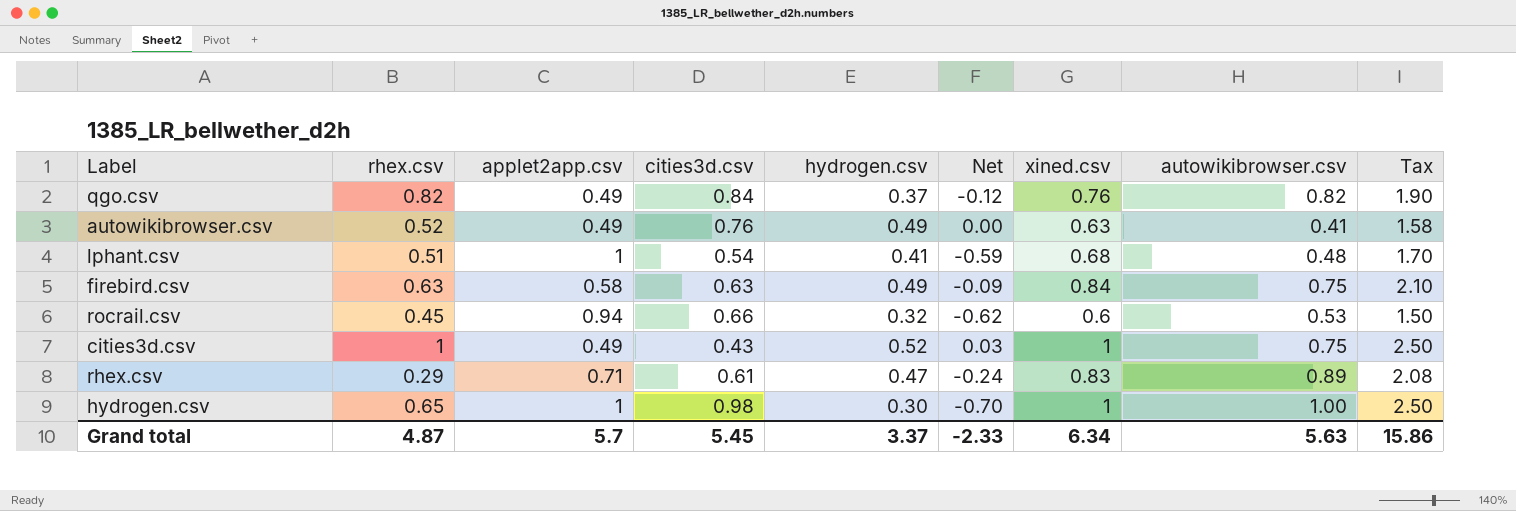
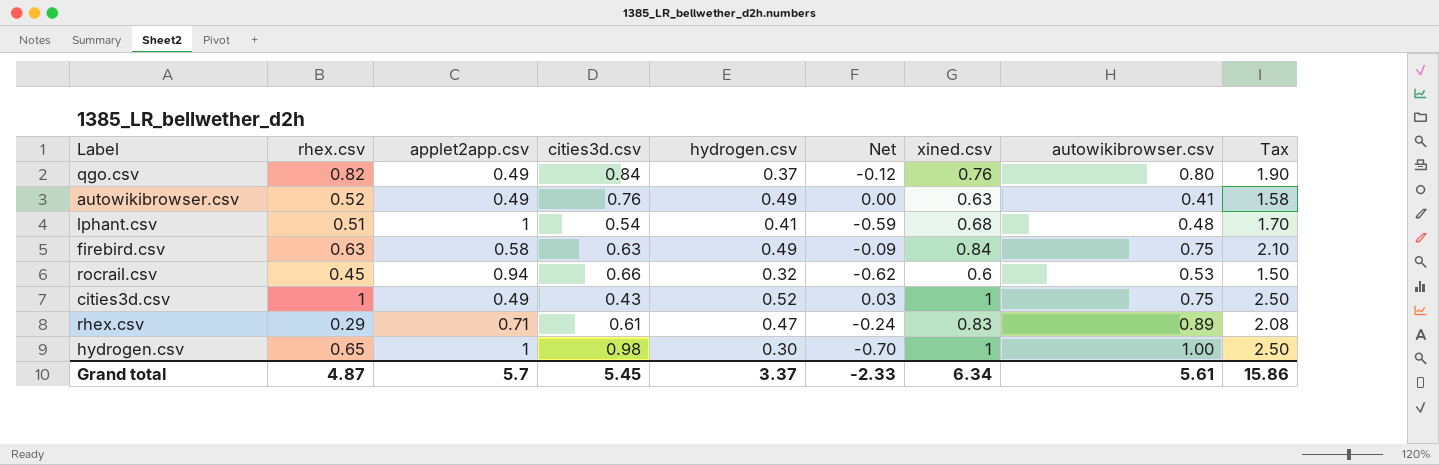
qgo.csv | autowikibrowser.csv: 0.82 -> 0.80
Grand total | autowikibrowser.csv: 5.63 -> 5.61

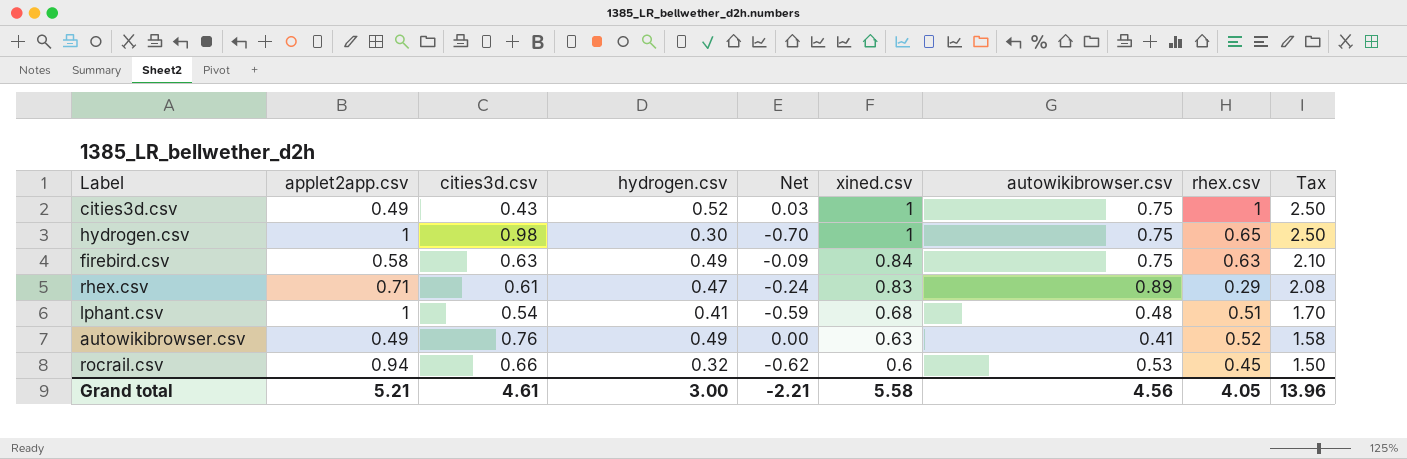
row order: none -> xined.csv descending
column rhex.csv | position: 2 -> 8
row qgo.csv: 0.82 | 0.49 | 0.84 | 0.37 | -0.12 | 0.76 | 0.80 | 1.90 -> none
hydrogen.csv | autowikibrowser.csv: 1.00 -> 0.75
Grand total | applet2app.csv: 5.7 -> 5.21
Grand total | cities3d.csv: 5.45 -> 4.61
Grand total | hydrogen.csv: 3.37 -> 3.00
Grand total | Net: -2.33 -> -2.21
Grand total | xined.csv: 6.34 -> 5.58
Grand total | autowikibrowser.csv: 5.61 -> 4.56
Grand total | rhex.csv: 4.87 -> 4.05
Grand total | Tax: 15.86 -> 13.96

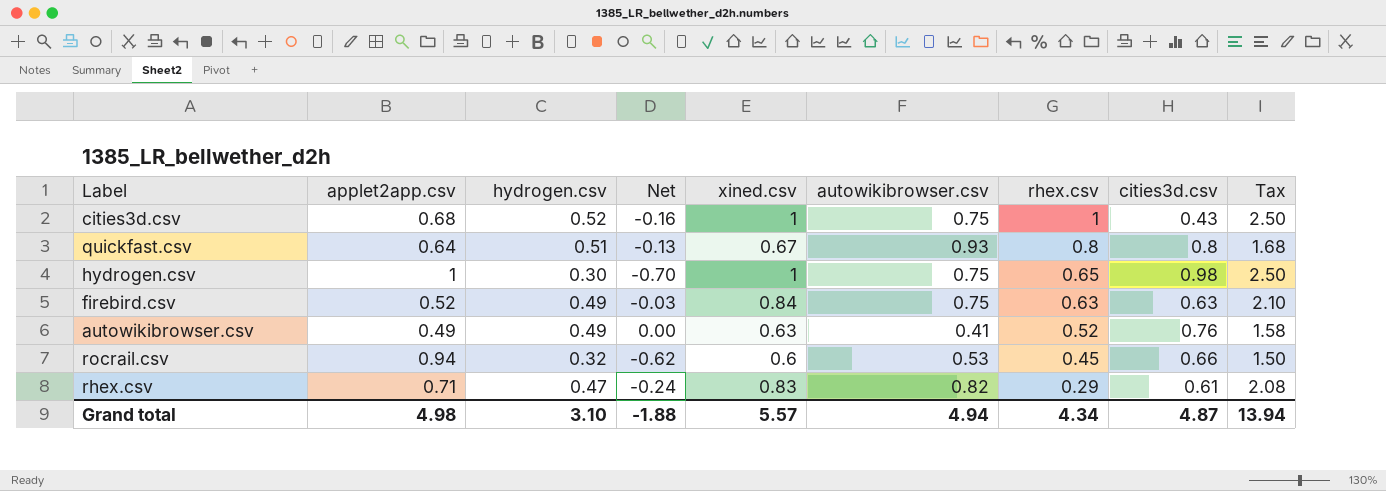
row order: xined.csv descending -> rhex.csv descending
column cities3d.csv | position: 3 -> 8
row lphant.csv: 1 | 0.54 | 0.41 | -0.59 | 0.68 | 0.48 | 0.51 | 1.70 -> none
cities3d.csv | applet2app.csv: 0.49 -> 0.68
cities3d.csv | Net: 0.03 -> -0.16
row quickfast.csv: none -> 0.64 | 0.51 | -0.13 | 0.67 | 0.93 | 0.8 | 0.8 | 1.68
firebird.csv | applet2app.csv: 0.58 -> 0.52
firebird.csv | Net: -0.09 -> -0.03
rhex.csv | autowikibrowser.csv: 0.89 -> 0.82
Grand total | applet2app.csv: 5.21 -> 4.98
Grand total | hydrogen.csv: 3.00 -> 3.10
Grand total | Net: -2.21 -> -1.88
Grand total | xined.csv: 5.58 -> 5.57
Grand total | autowikibrowser.csv: 4.56 -> 4.94
Grand total | rhex.csv: 4.05 -> 4.34
Grand total | cities3d.csv: 4.61 -> 4.87
Grand total | Tax: 13.96 -> 13.94

